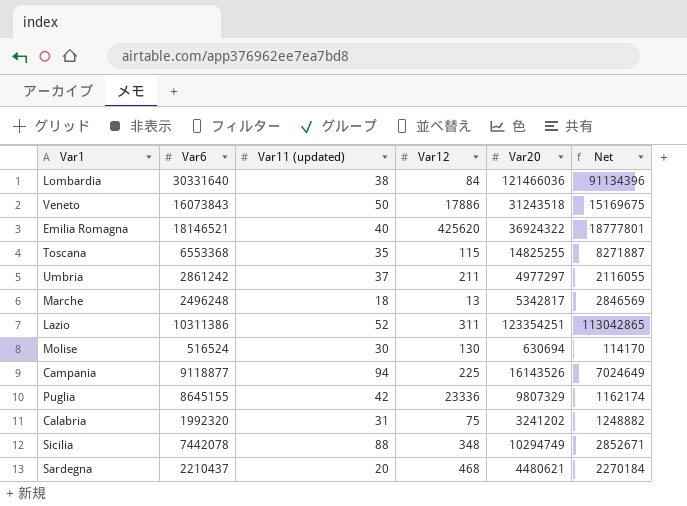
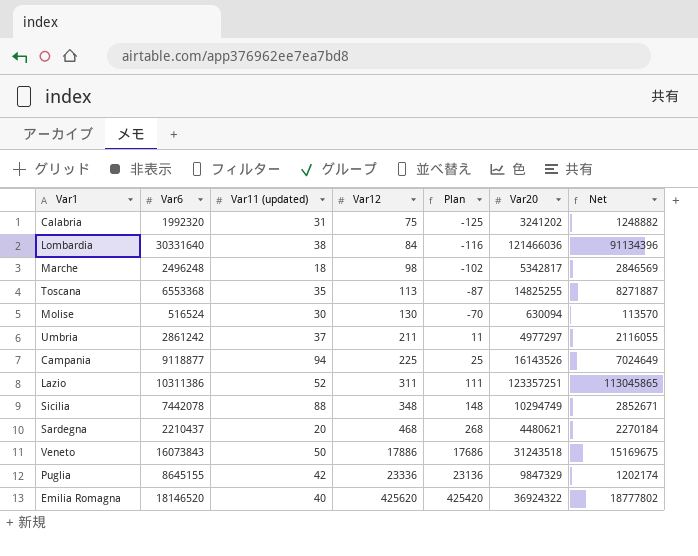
row order: none -> Var12 ascending
column Plan | formula: none -> [Var12] - 200
Marche | Var12: 13 -> 98
Toscana | Var12: 115 -> 113
Molise | Var20: 630694 -> 630094
Molise | Net: 114170 -> 113570
Lazio | Var20: 123354251 -> 123357251
Lazio | Net: 113042865 -> 113045865
Puglia | Var20: 9807329 -> 9847329
Puglia | Net: 1162174 -> 1202174
Emilia Romagna | Var6: 18146521 -> 18146520
Emilia Romagna | Net: 18777801 -> 18777802

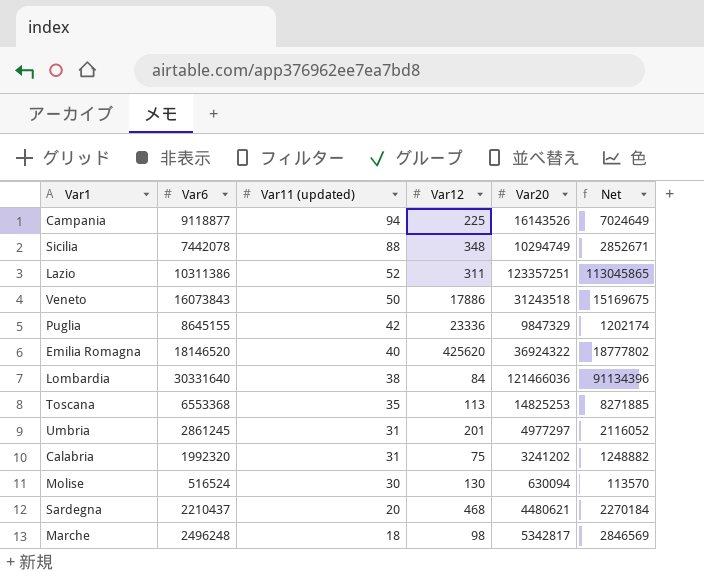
row order: Var12 ascending -> Var11 (updated) descending
column Plan | formula: [Var12] - 200 -> none
Toscana | Var20: 14825255 -> 14825253
Toscana | Net: 8271887 -> 8271885
Umbria | Var6: 2861242 -> 2861245
Umbria | Var11 (updated): 37 -> 31
Umbria | Var12: 211 -> 201
Umbria | Net: 2116055 -> 2116052

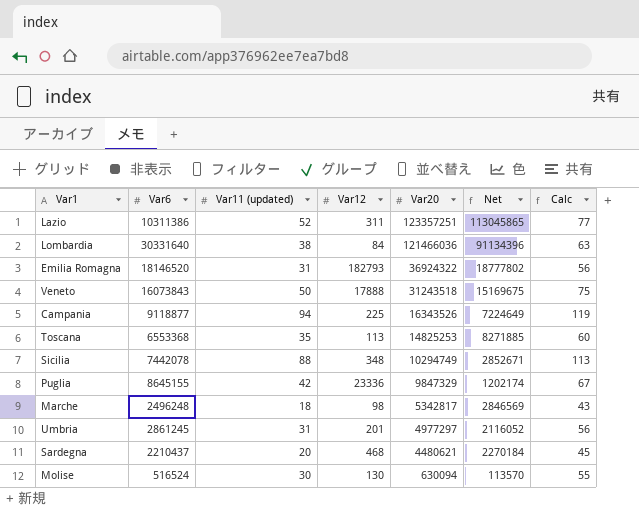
row order: Var11 (updated) descending -> Var20 descending
column Calc | formula: none -> [Var11 (updated)] + 25
row Calabria: 1992320 | 31 | 75 | 3241202 | 1248882 -> none
Emilia Romagna | Var11 (updated): 40 -> 31
Emilia Romagna | Var12: 425620 -> 182793
Veneto | Var12: 17886 -> 17888
Campania | Var20: 16143526 -> 16343526
Campania | Net: 7024649 -> 7224649

